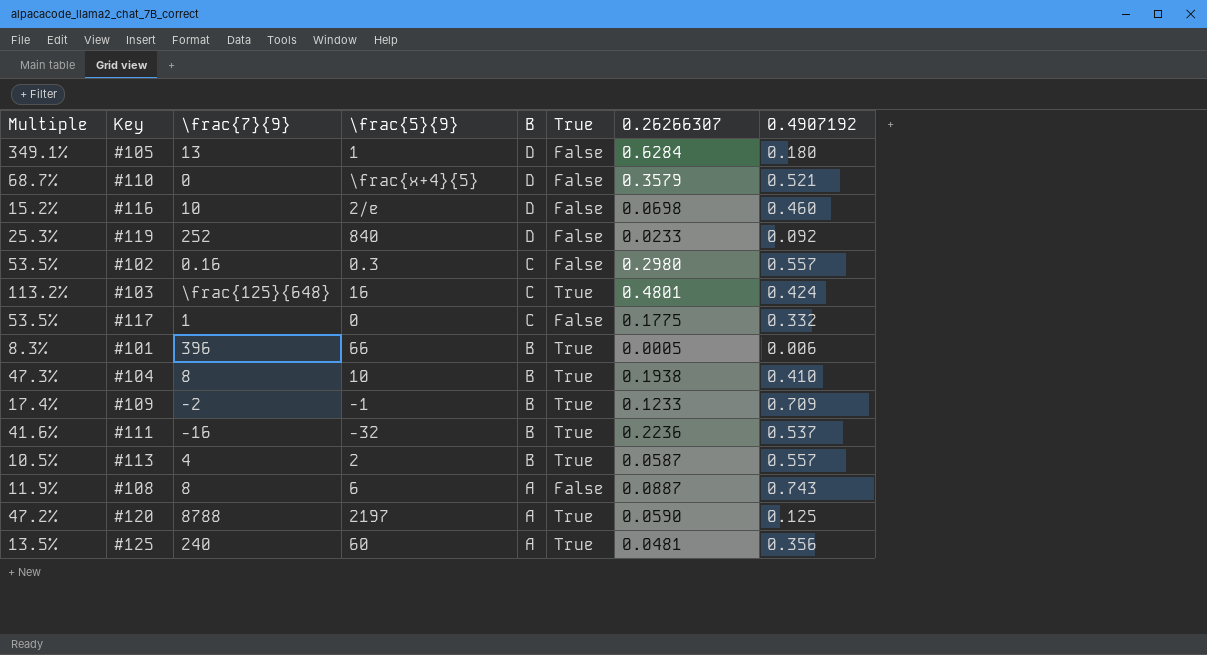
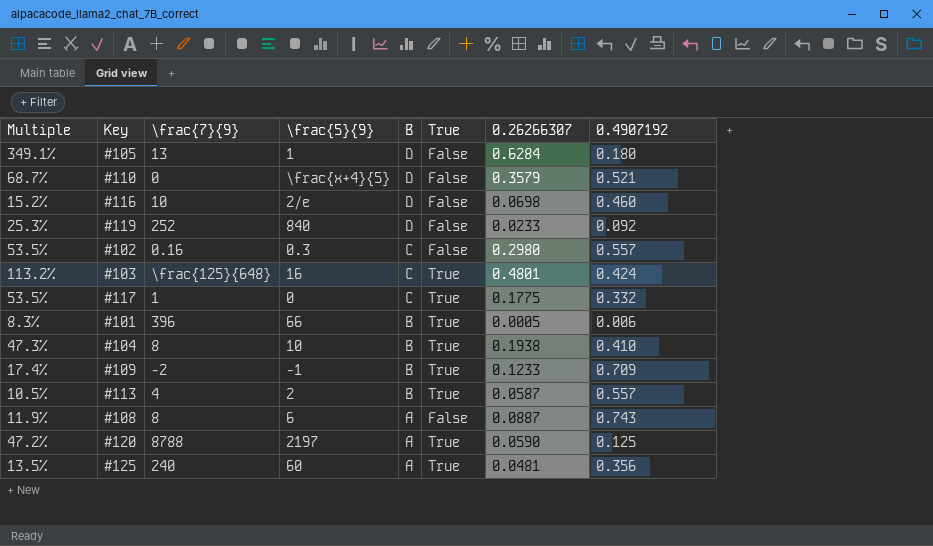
row #111: 41.6% | −16 | −32 | B | True | 0.2236 | 0.537 -> none
#117 | True: False -> True

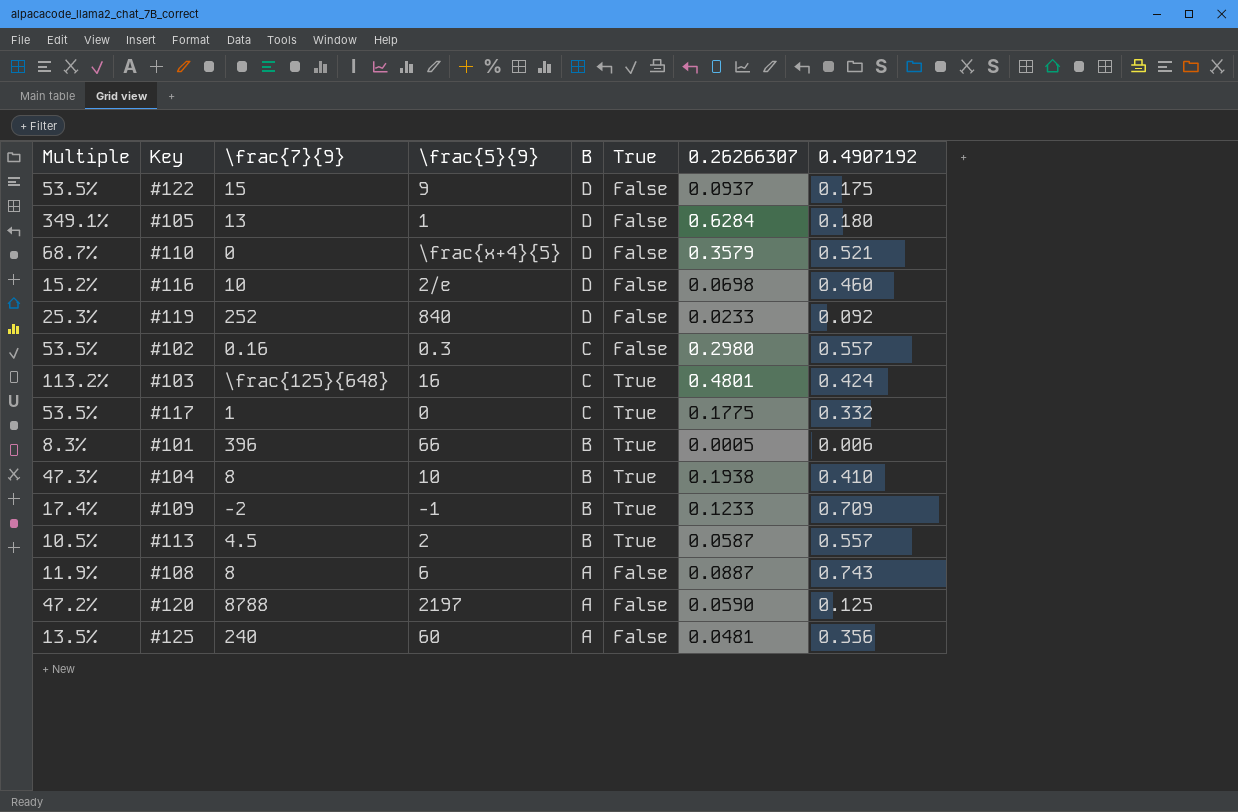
row #122: none -> 53.5% | 15 | 9 | D | False | 0.0937 | 0.175
#113 | \frac{7}{9}: 4 -> 4.5
#120 | True: True -> False
#125 | True: True -> False

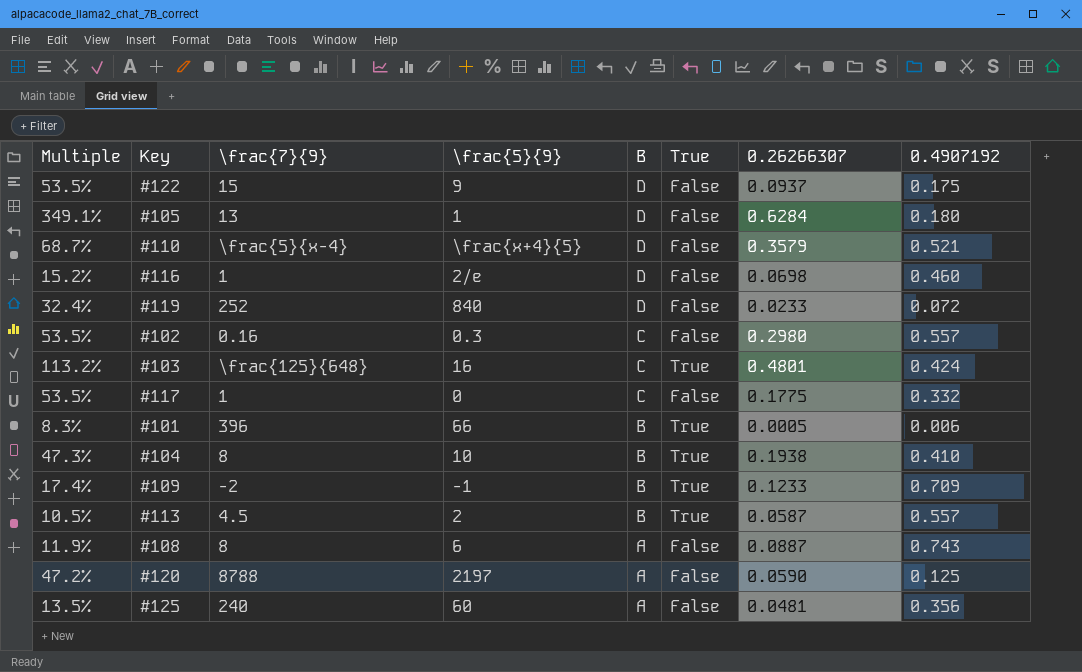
#110 | \frac{7}{9}: 0 -> \frac{5}{x-4}
#116 | \frac{7}{9}: 10 -> 1
#119 | Multiple: 25.3% -> 32.4%
#119 | 0.4907192: 0.092 -> 0.072
#117 | True: True -> False

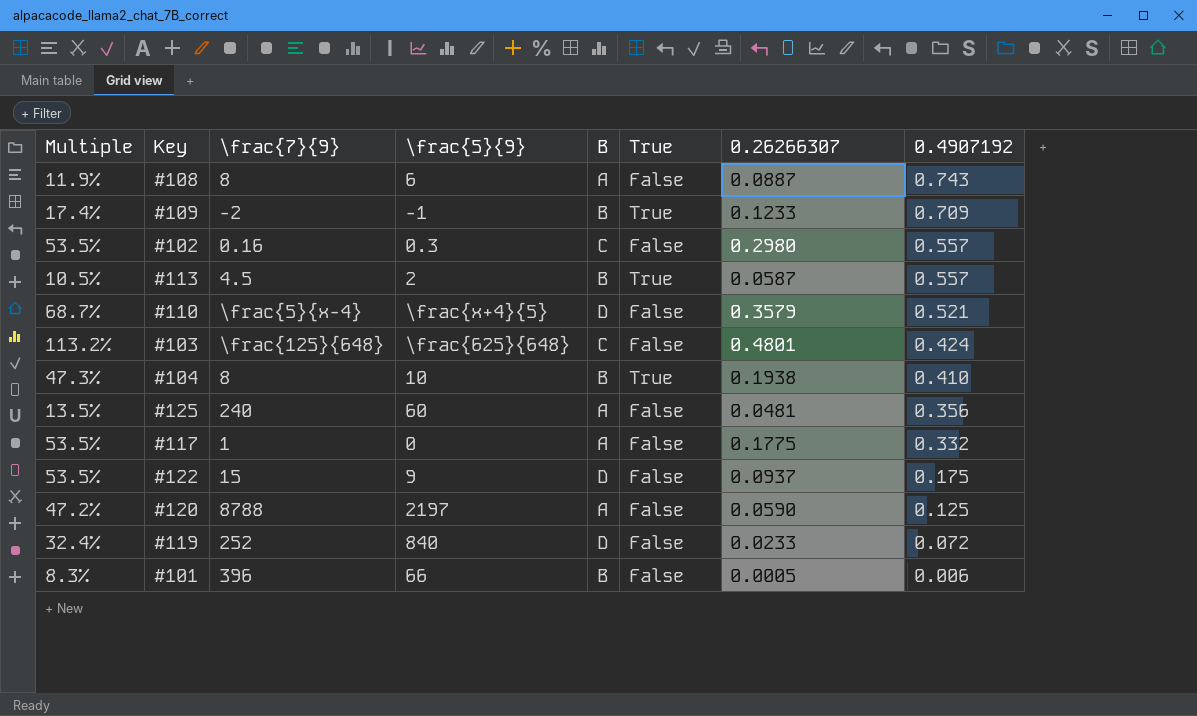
row order: B descending -> 0.4907192 descending
row #105: 349.1% | 13 | 1 | D | False | 0.6284 | 0.180 -> none
row #116: 15.2% | 1 | 2/e | D | False | 0.0698 | 0.460 -> none
#103 | \frac{5}{9}: 16 -> \frac{625}{648}
#103 | True: True -> False
#117 | B: C -> A
#101 | True: True -> False

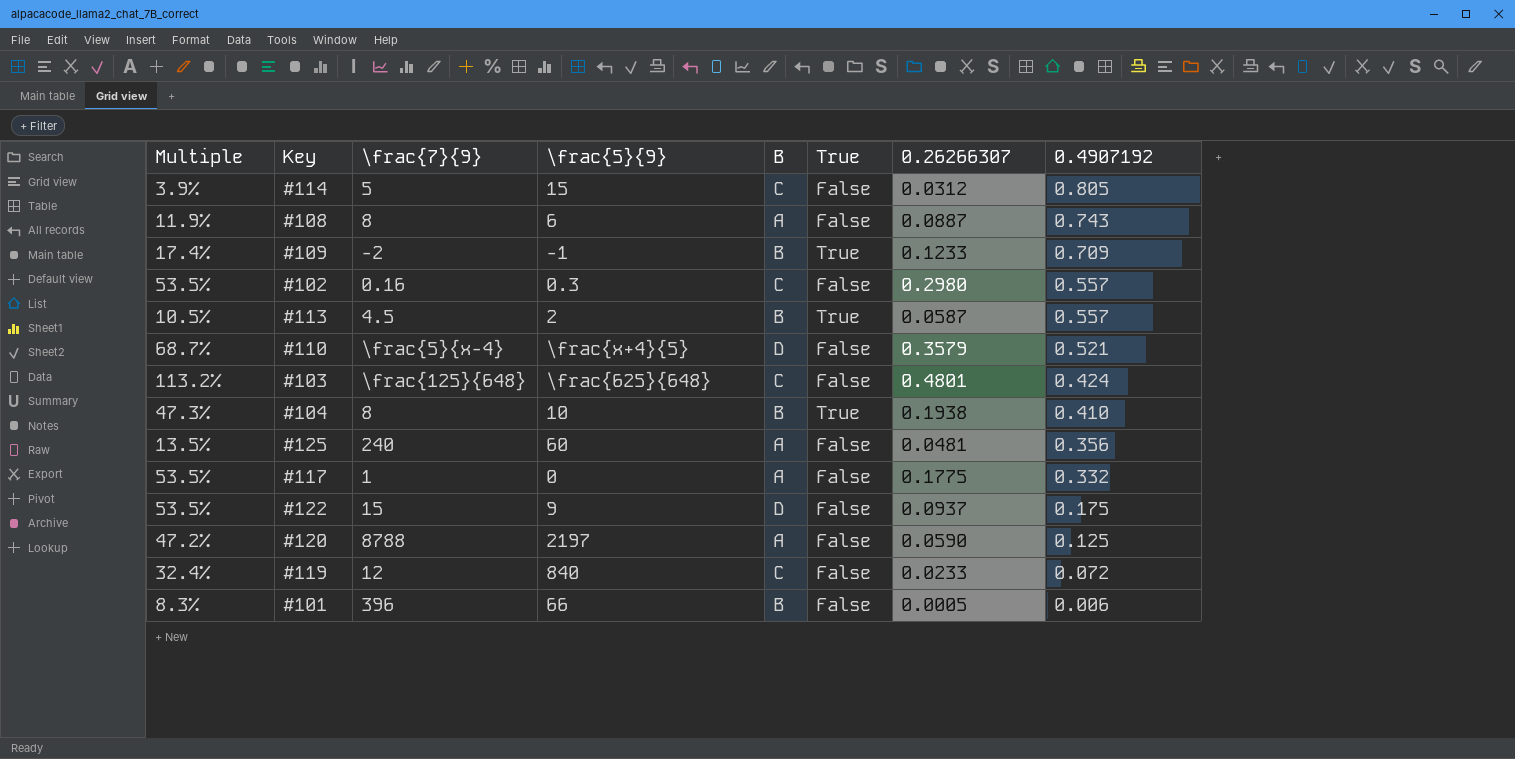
row #114: none -> 3.9% | 5 | 15 | C | False | 0.0312 | 0.805
#119 | \frac{7}{9}: 252 -> 12
#119 | B: D -> C

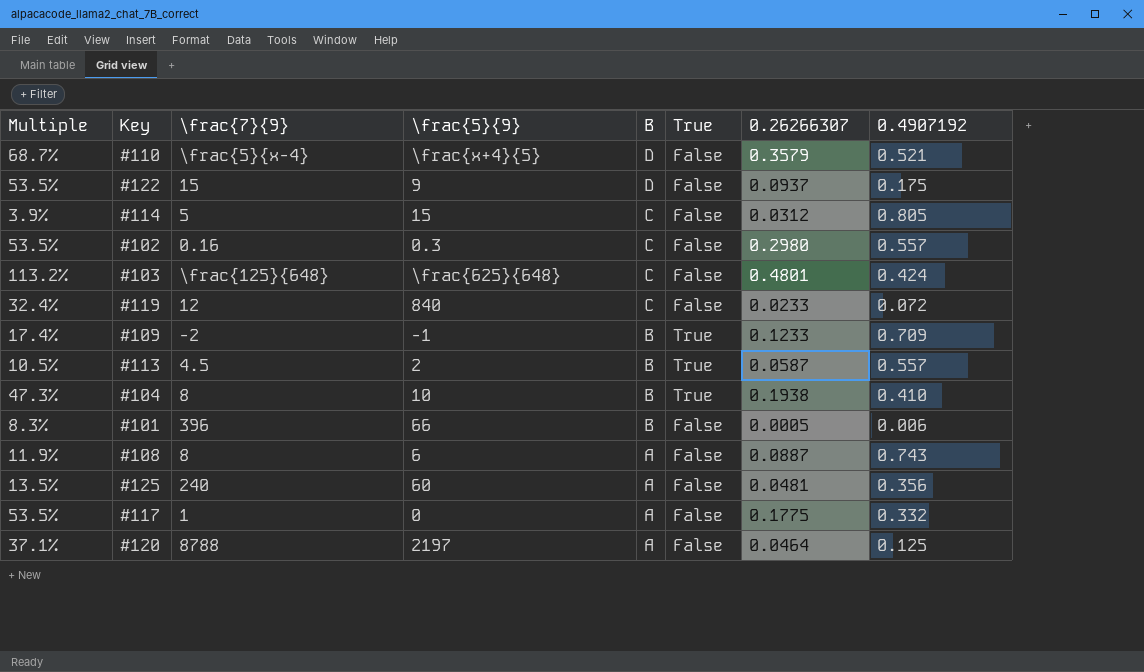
row order: 0.4907192 descending -> B descending
#120 | Multiple: 47.2% -> 37.1%
#120 | 0.26266307: 0.0590 -> 0.0464

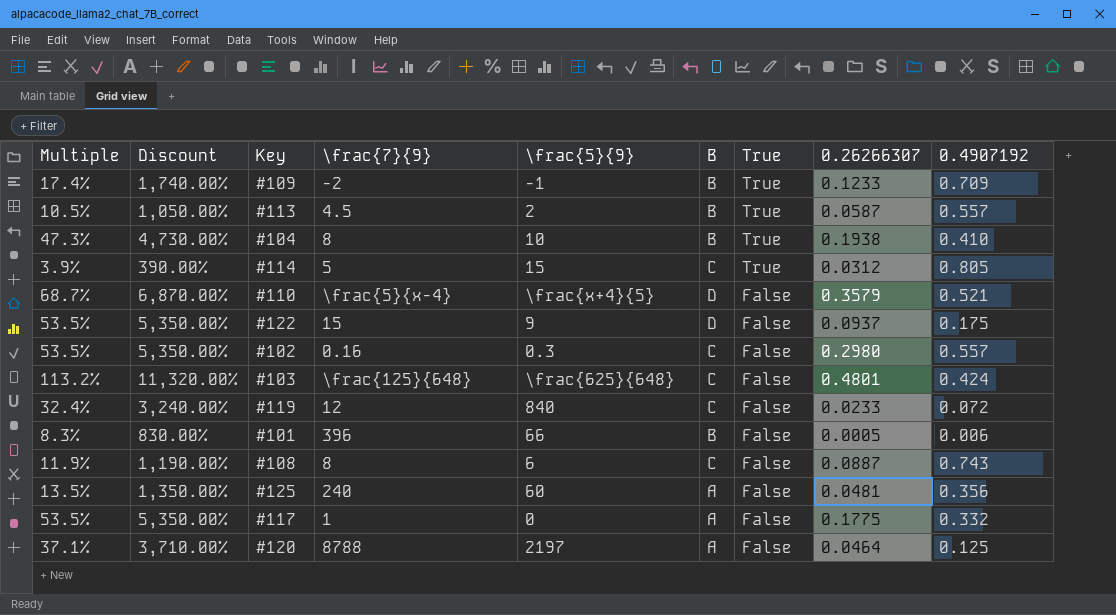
row order: B descending -> True descending
column Discount | formula: none -> [Multiple] * 100
#114 | True: False -> True
#108 | B: A -> C

